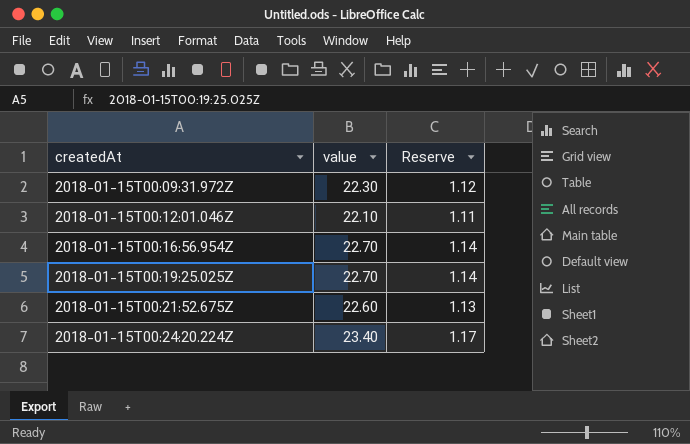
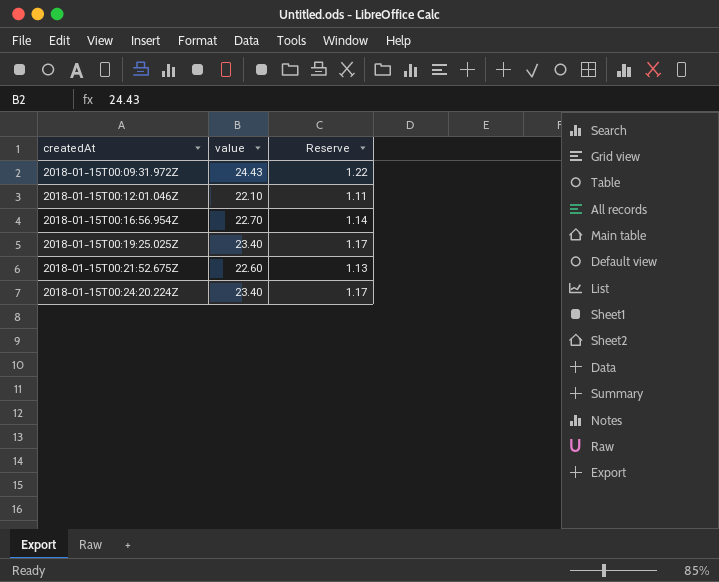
2018-01-15T00:09:31.972Z | value: 22.30 -> 24.43
2018-01-15T00:09:31.972Z | Reserve: 1.12 -> 1.22
2018-01-15T00:19:25.025Z | value: 22.70 -> 23.40
2018-01-15T00:19:25.025Z | Reserve: 1.14 -> 1.17

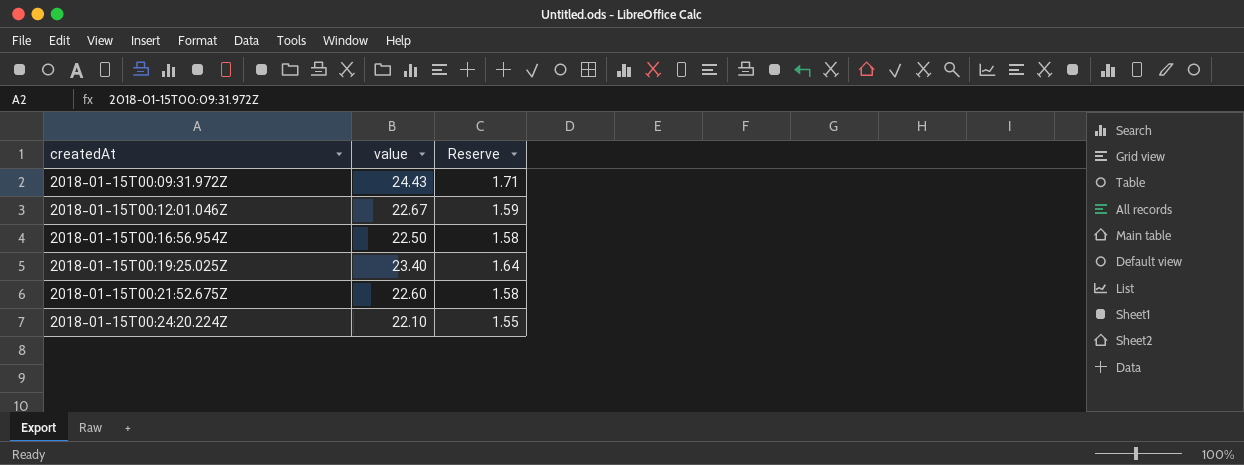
column Reserve | formula: [value] * 0.05 -> [value] * 0.07
2018-01-15T00:12:01.046Z | value: 22.10 -> 22.67
2018-01-15T00:16:56.954Z | value: 22.70 -> 22.50
2018-01-15T00:24:20.224Z | value: 23.40 -> 22.10

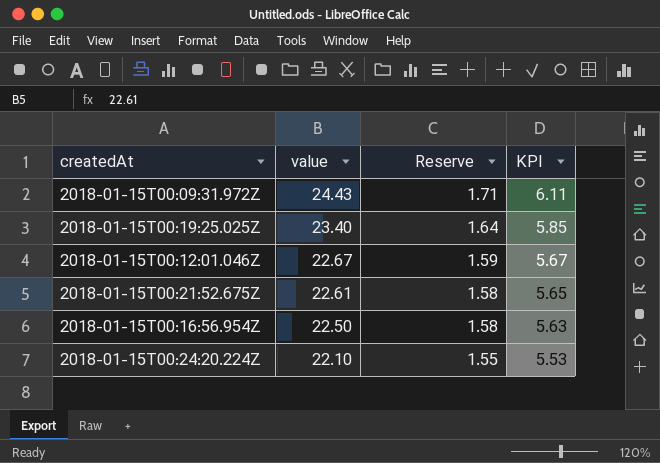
row order: createdAt ascending -> value descending
column KPI | formula: none -> [value] * 0.25
2018-01-15T00:21:52.675Z | value: 22.60 -> 22.61

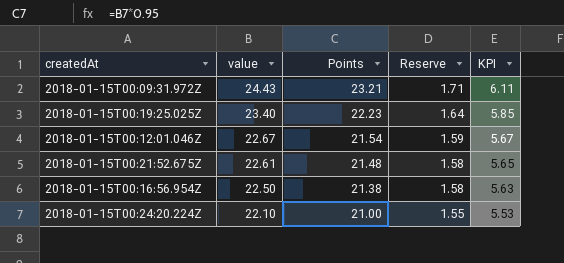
column Points | formula: none -> [value] * 0.95

